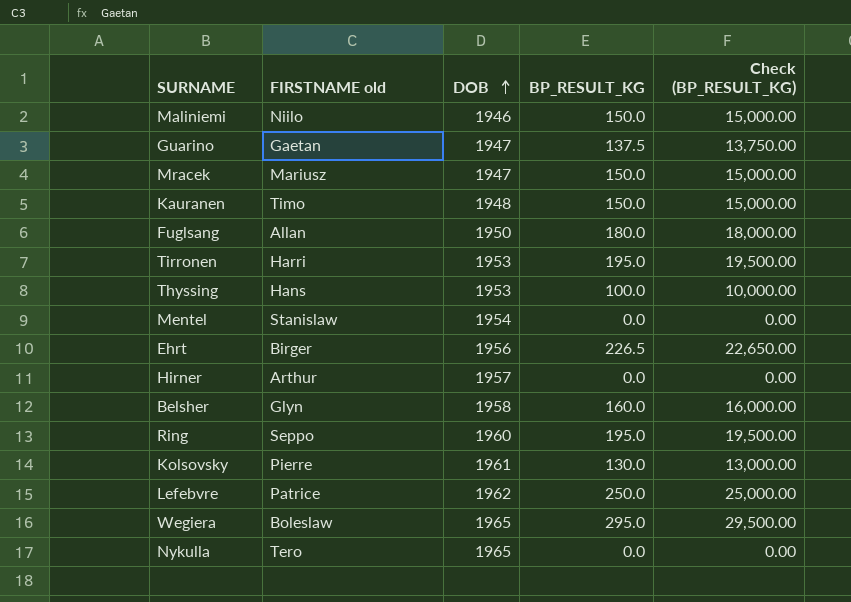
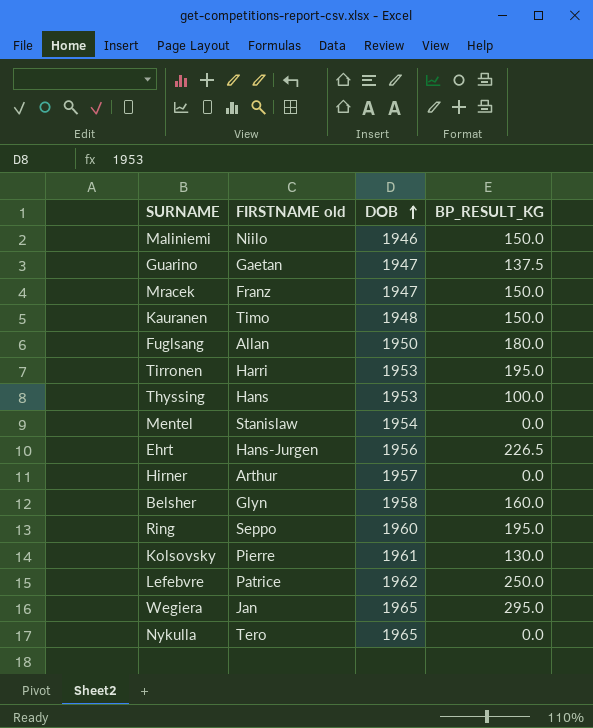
column Check (BP_RESULT_KG) | formula: [BP_RESULT_KG] * 100 -> none
Mracek | FIRSTNAME old: Mariusz -> Franz
Ehrt | FIRSTNAME old: Birger -> Hans-Jurgen
Wegiera | FIRSTNAME old: Boleslaw -> Jan

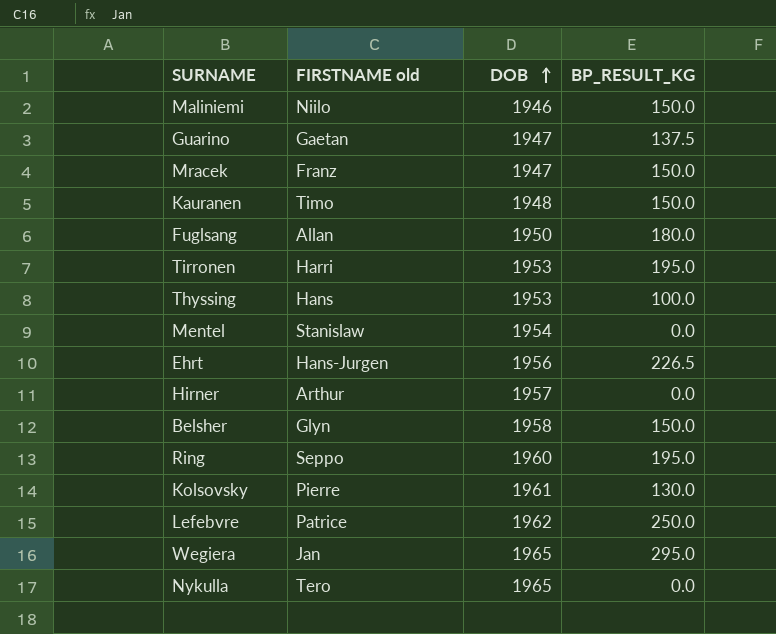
Belsher | BP_RESULT_KG: 160.0 -> 150.0

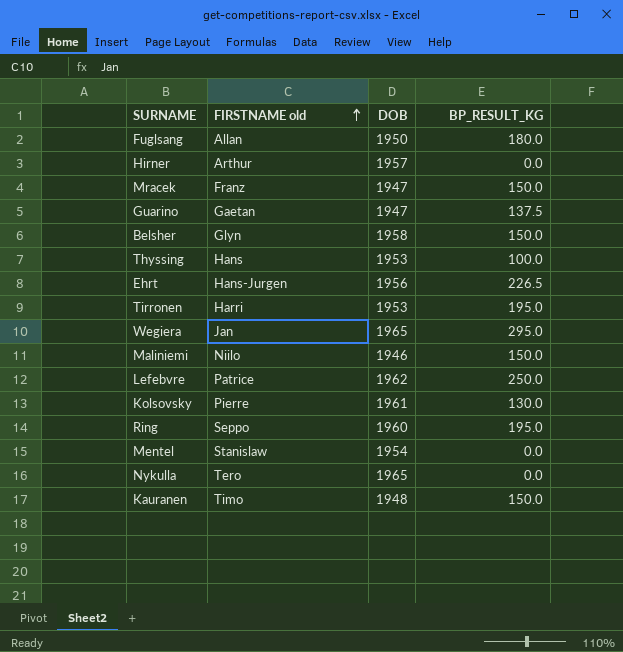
row order: DOB ascending -> FIRSTNAME old ascending

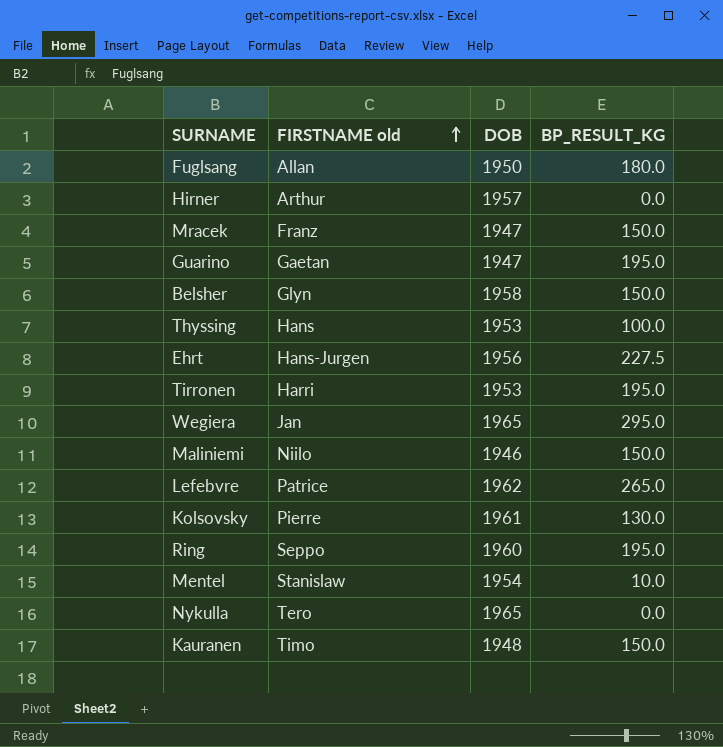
Guarino | BP_RESULT_KG: 137.5 -> 195.0
Ehrt | BP_RESULT_KG: 226.5 -> 227.5
Lefebvre | BP_RESULT_KG: 250.0 -> 265.0
Mentel | BP_RESULT_KG: 0.0 -> 10.0

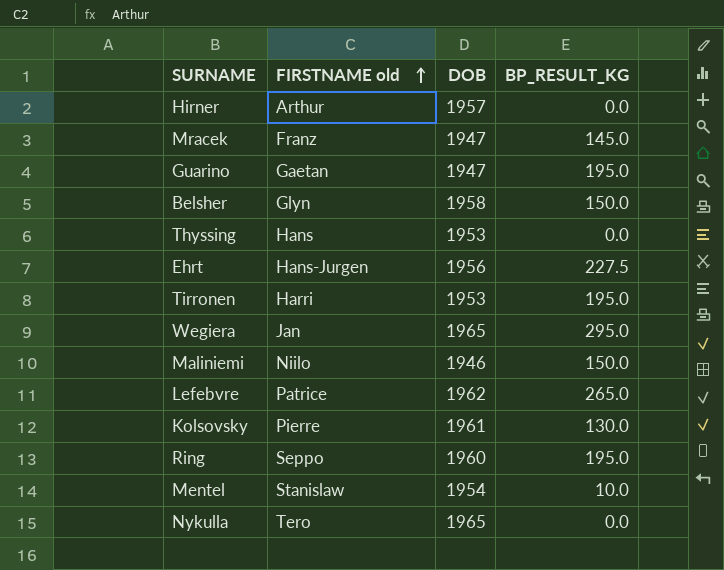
row Fuglsang: Allan | 1950 | 180.0 -> none
row Kauranen: Timo | 1948 | 150.0 -> none
Mracek | BP_RESULT_KG: 150.0 -> 145.0
Thyssing | BP_RESULT_KG: 100.0 -> 0.0

